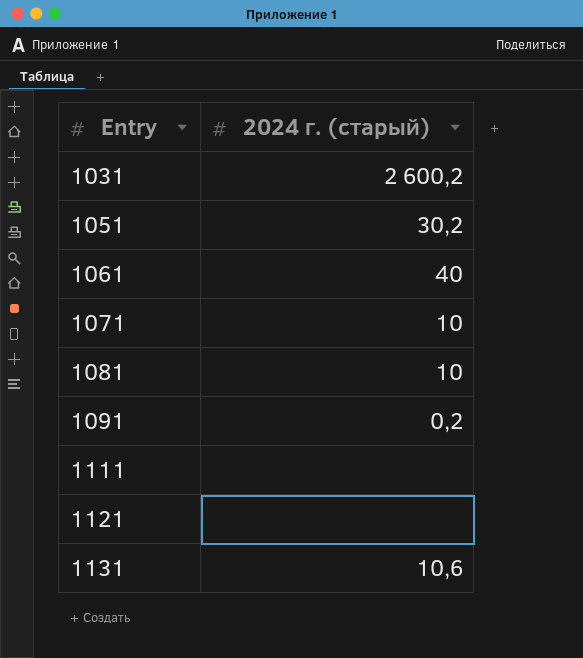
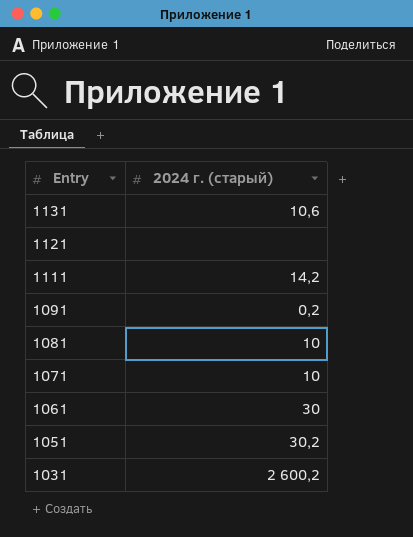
row order: Entry ascending -> Entry descending
1111 | 2024 г. (старый): none -> 14,2
1061 | 2024 г. (старый): 40 -> 30

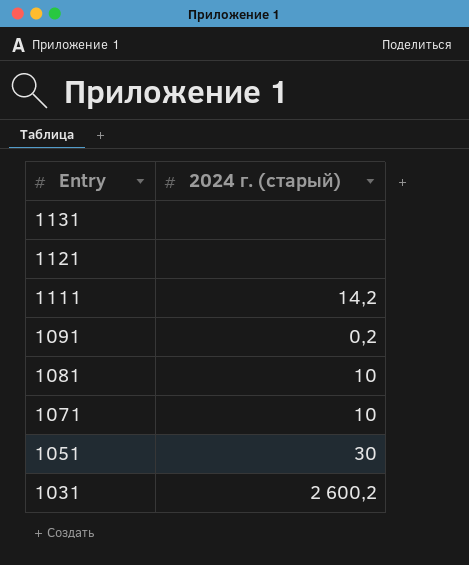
row 1061: 30 -> none
1131 | 2024 г. (старый): 10,6 -> none
1051 | 2024 г. (старый): 30,2 -> 30

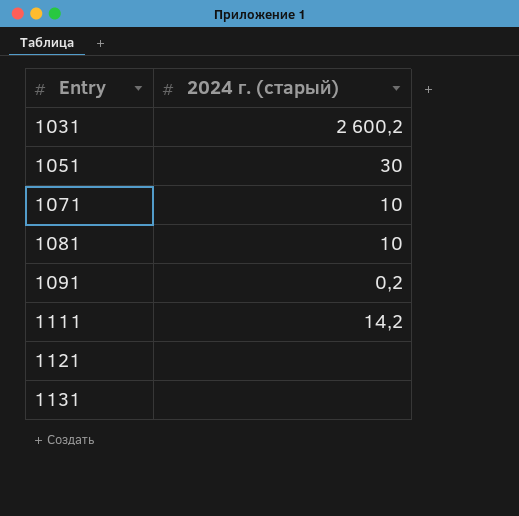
row order: Entry descending -> Entry ascending

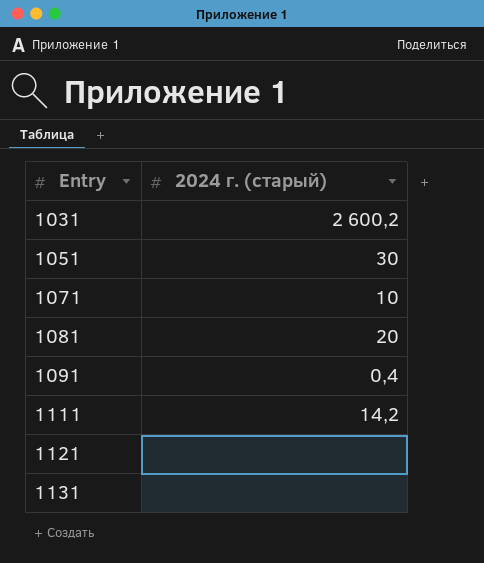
1081 | 2024 г. (старый): 10 -> 20
1091 | 2024 г. (старый): 0,2 -> 0,4

